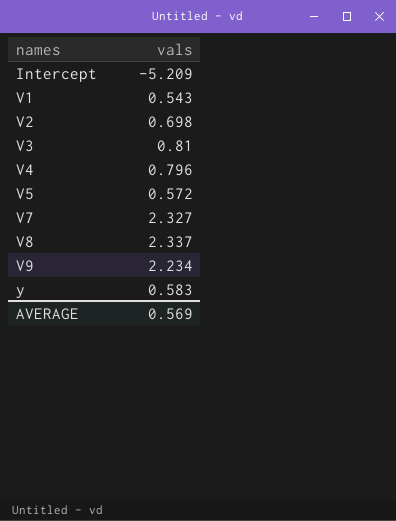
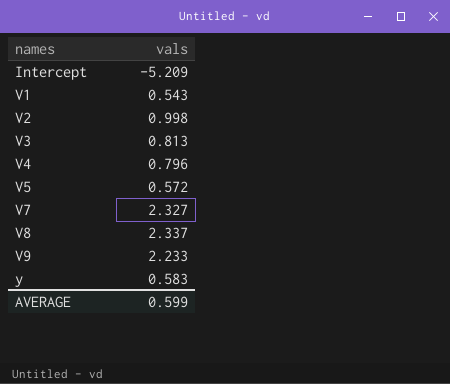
V2 | vals: 0.698 -> 0.998
V3 | vals: 0.81 -> 0.813
V9 | vals: 2.234 -> 2.233
AVERAGE | vals: 0.569 -> 0.599

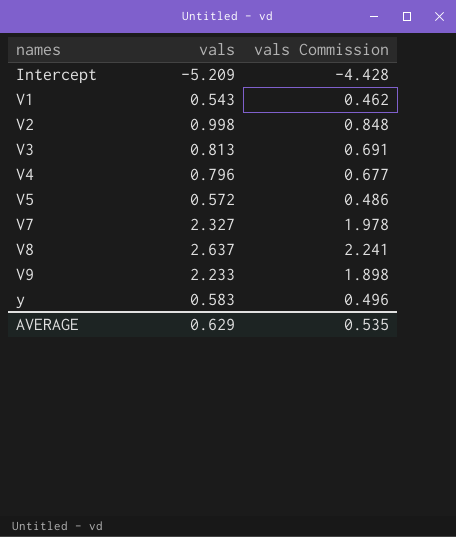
column vals Commission | formula: none -> [vals] * 0.85
V8 | vals: 2.337 -> 2.637
AVERAGE | vals: 0.599 -> 0.629

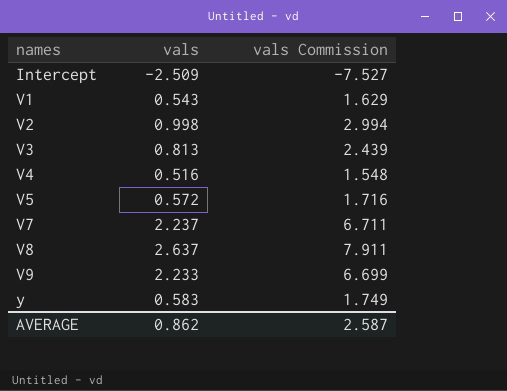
column vals Commission | formula: [vals] * 0.85 -> [vals] * 3
Intercept | vals: -5.209 -> -2.509
V4 | vals: 0.796 -> 0.516
V7 | vals: 2.327 -> 2.237
AVERAGE | vals: 0.629 -> 0.862
AVERAGE | vals Commission: 0.535 -> 2.587

